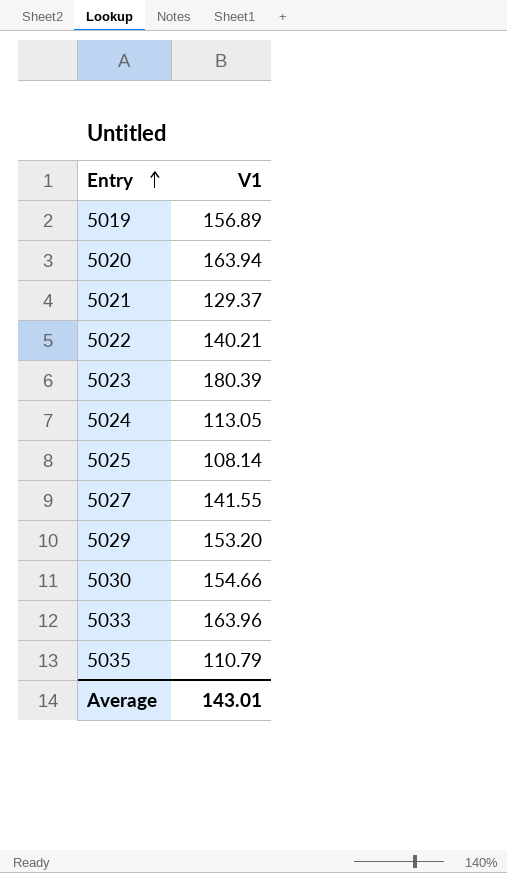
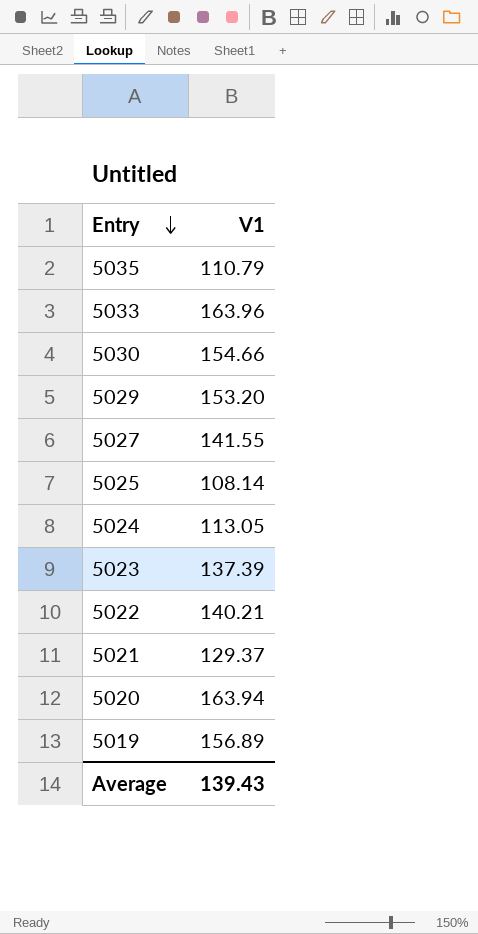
row order: Entry ascending -> Entry descending
5023 | V1: 180.39 -> 137.39
Average | V1: 143.01 -> 139.43

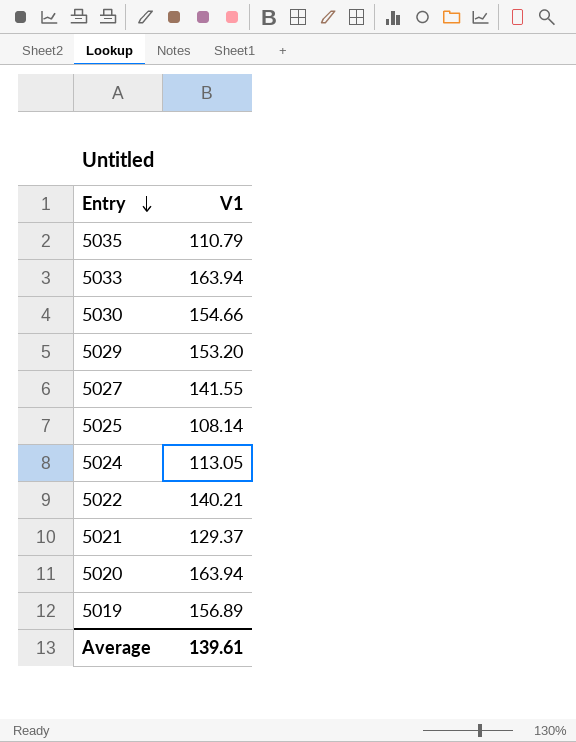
row 5023: 137.39 -> none
5033 | V1: 163.96 -> 163.94
Average | V1: 139.43 -> 139.61

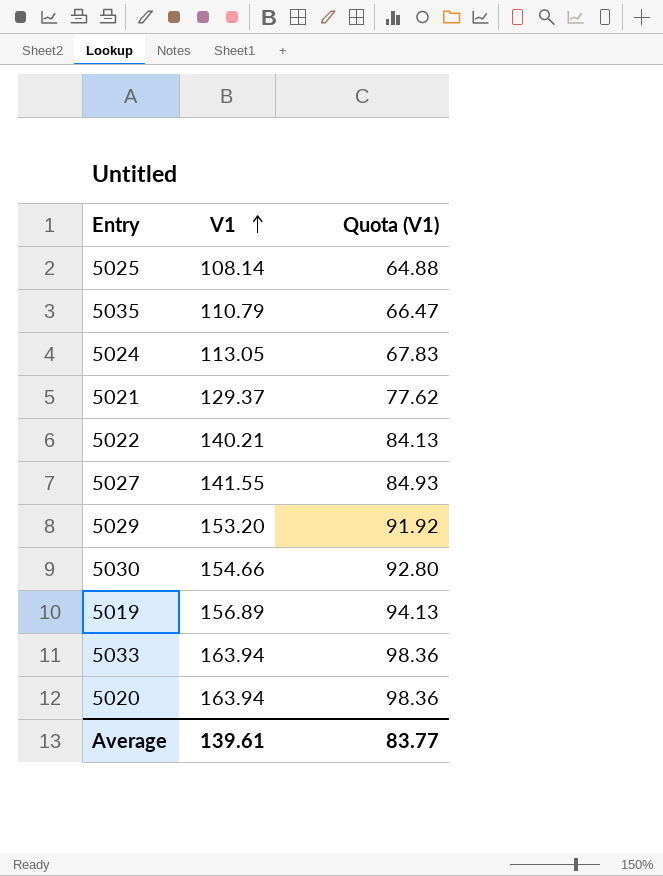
row order: Entry descending -> V1 ascending
column Quota (V1) | formula: none -> [V1] * 0.6

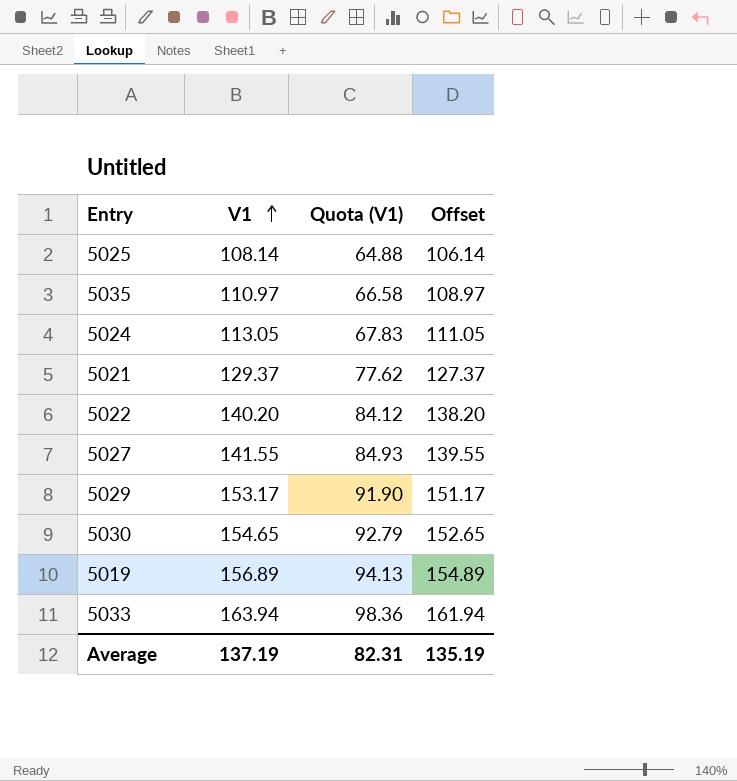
column Offset | formula: none -> [V1] - 2
row 5020: 163.94 | 98.36 -> none
5035 | V1: 110.79 -> 110.97
5035 | Quota (V1): 66.47 -> 66.58
5022 | V1: 140.21 -> 140.20
5022 | Quota (V1): 84.13 -> 84.12
5029 | V1: 153.20 -> 153.17
5029 | Quota (V1): 91.92 -> 91.90
5030 | V1: 154.66 -> 154.65
5030 | Quota (V1): 92.80 -> 92.79
Average | V1: 139.61 -> 137.19
Average | Quota (V1): 83.77 -> 82.31

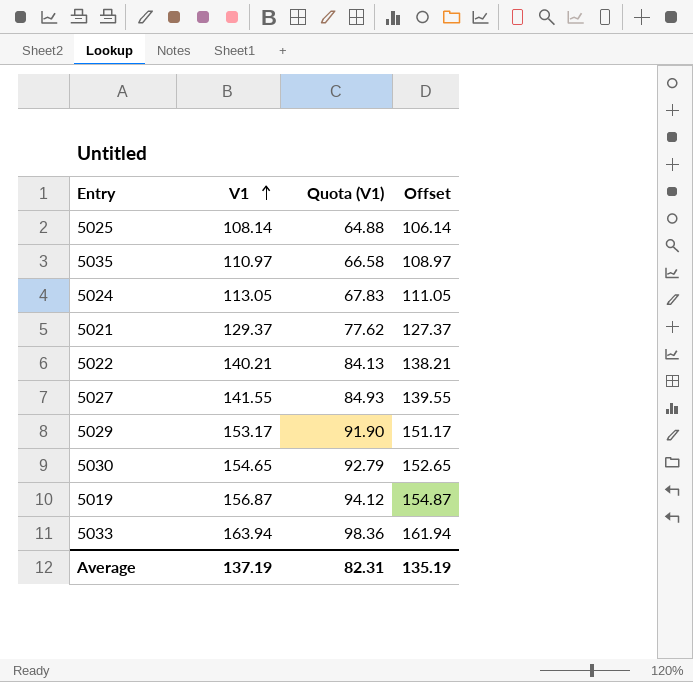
5022 | V1: 140.20 -> 140.21
5022 | Quota (V1): 84.12 -> 84.13
5022 | Offset: 138.20 -> 138.21
5019 | V1: 156.89 -> 156.87
5019 | Quota (V1): 94.13 -> 94.12
5019 | Offset: 154.89 -> 154.87

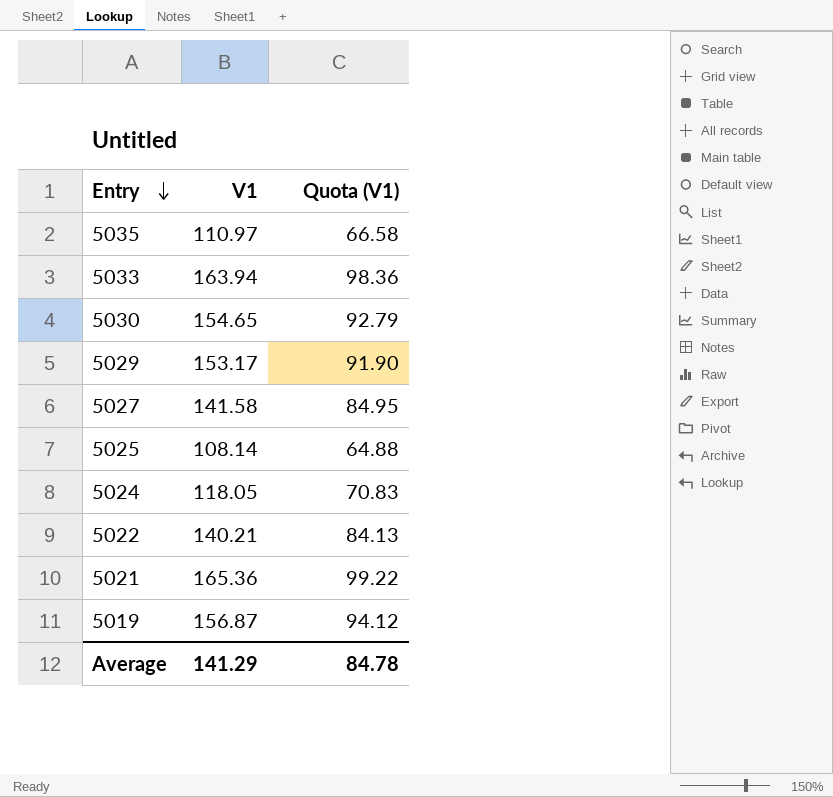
row order: V1 ascending -> Entry descending
column Offset | formula: [V1] - 2 -> none
5027 | V1: 141.55 -> 141.58
5027 | Quota (V1): 84.93 -> 84.95
5024 | V1: 113.05 -> 118.05
5024 | Quota (V1): 67.83 -> 70.83
5021 | V1: 129.37 -> 165.36
5021 | Quota (V1): 77.62 -> 99.22
Average | V1: 137.19 -> 141.29
Average | Quota (V1): 82.31 -> 84.78

